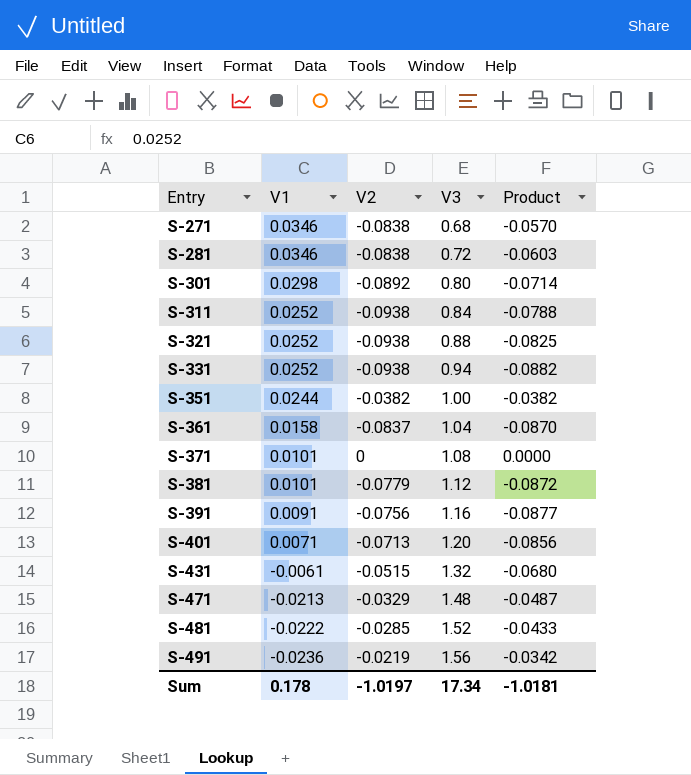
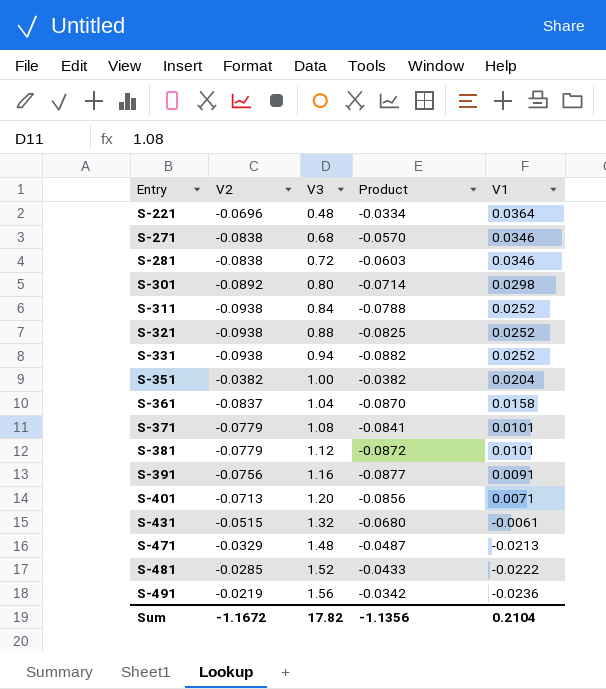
column V1 | position: 2 -> 5
row S-221: none -> -0.0696 | 0.48 | -0.0334 | 0.0364
S-351 | V1: 0.0244 -> 0.0204
S-371 | V2: 0 -> -0.0779
S-371 | Product: 0.0000 -> -0.0841
Sum | V2: -1.0197 -> -1.1672
Sum | V3: 17.34 -> 17.82
Sum | Product: -1.0181 -> -1.1356
Sum | V1: 0.178 -> 0.2104

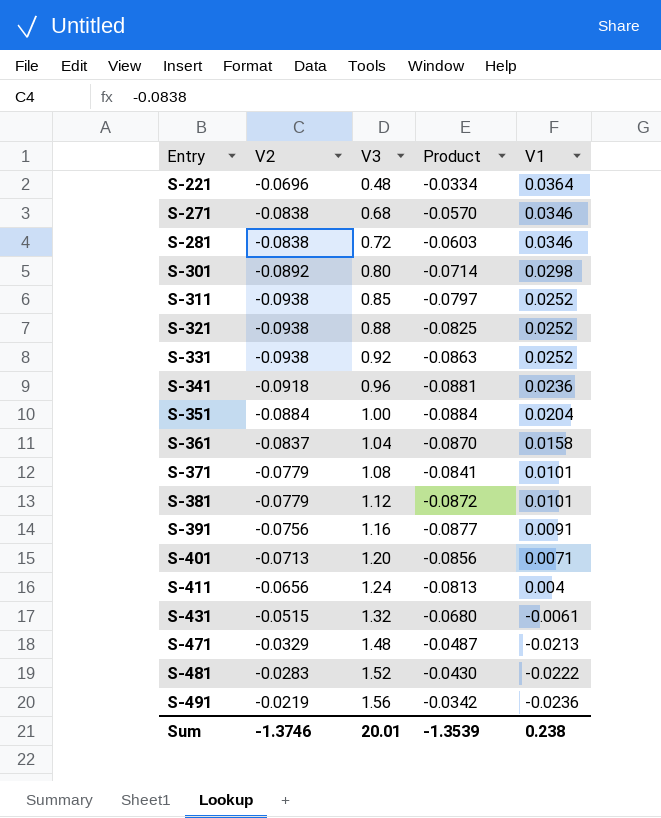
S-311 | V3: 0.84 -> 0.85
S-311 | Product: -0.0788 -> -0.0797
S-331 | V3: 0.94 -> 0.92
S-331 | Product: -0.0882 -> -0.0863
row S-341: none -> -0.0918 | 0.96 | -0.0881 | 0.0236
S-351 | V2: -0.0382 -> -0.0884
S-351 | Product: -0.0382 -> -0.0884
row S-411: none -> -0.0656 | 1.24 | -0.0813 | 0.004
S-481 | V2: -0.0285 -> -0.0283
S-481 | Product: -0.0433 -> -0.0430
Sum | V2: -1.1672 -> -1.3746
Sum | V3: 17.82 -> 20.01
Sum | Product: -1.1356 -> -1.3539
Sum | V1: 0.2104 -> 0.238

